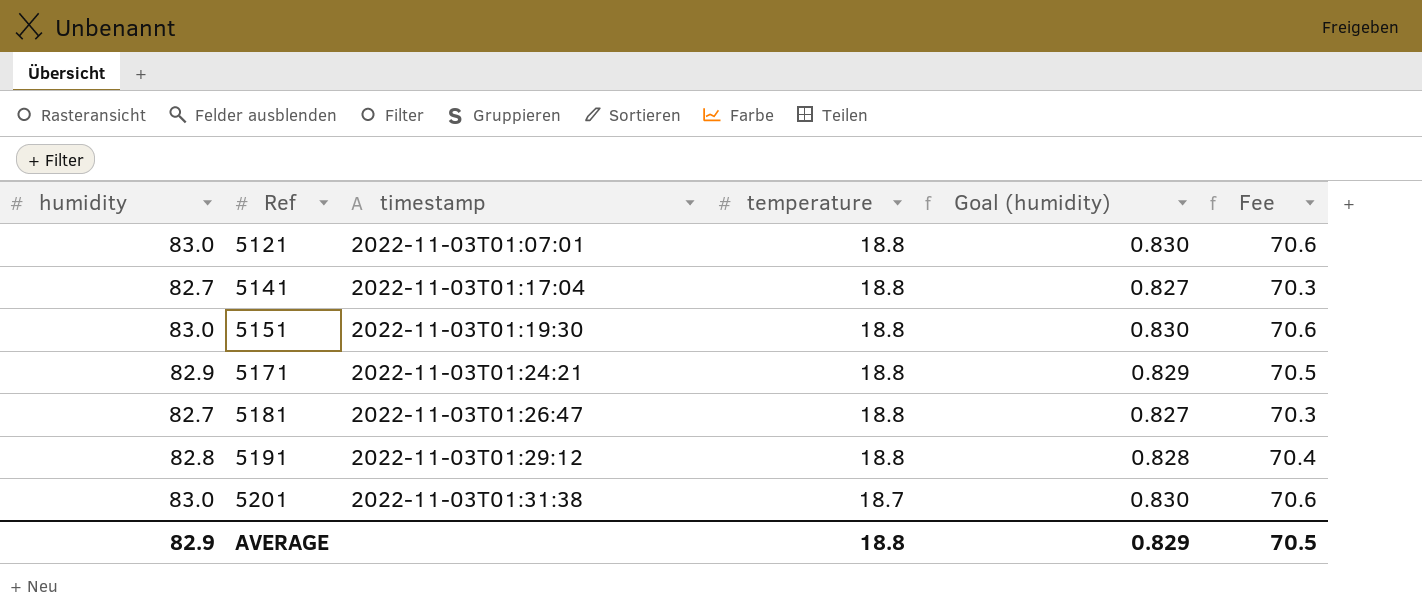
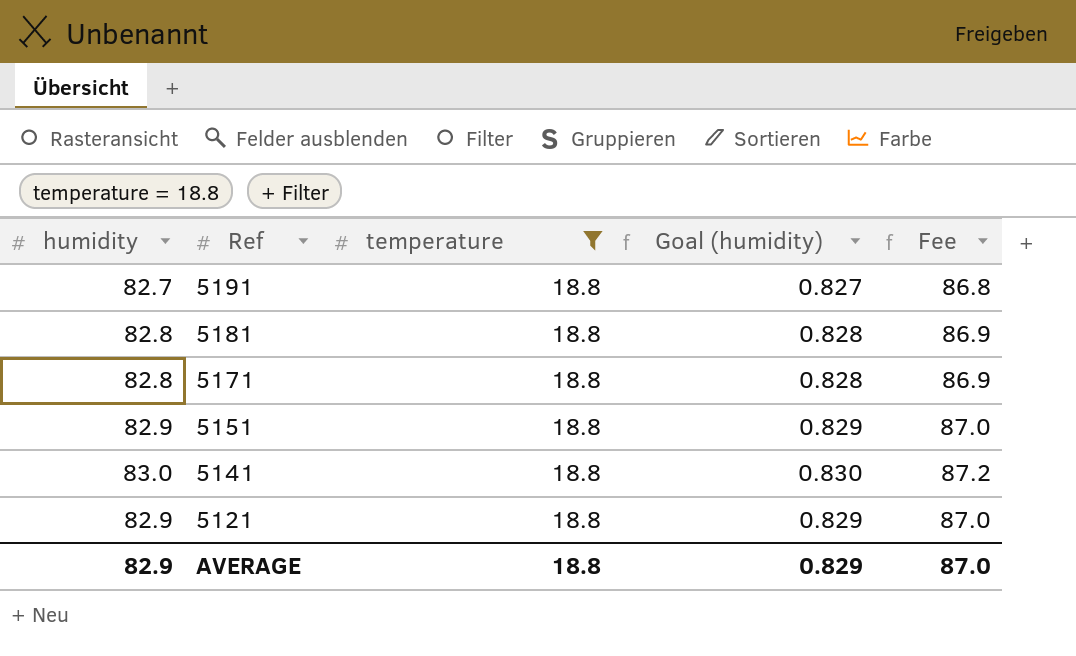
filter: none -> temperature = 18.8
row order: Ref ascending -> Ref descending
column timestamp | position: 3 -> none
column Fee | formula: [humidity] * 0.85 -> [humidity] * 1.05
5191 | humidity: 82.8 -> 82.7
5191 | Goal (humidity): 0.828 -> 0.827
5181 | humidity: 82.7 -> 82.8
5181 | Goal (humidity): 0.827 -> 0.828
5171 | humidity: 82.9 -> 82.8
5171 | Goal (humidity): 0.829 -> 0.828
5151 | humidity: 83.0 -> 82.9
5151 | Goal (humidity): 0.830 -> 0.829
5141 | humidity: 82.7 -> 83.0
5141 | Goal (humidity): 0.827 -> 0.830
5121 | humidity: 83.0 -> 82.9
5121 | Goal (humidity): 0.830 -> 0.829
AVERAGE | Fee: 70.5 -> 87.0

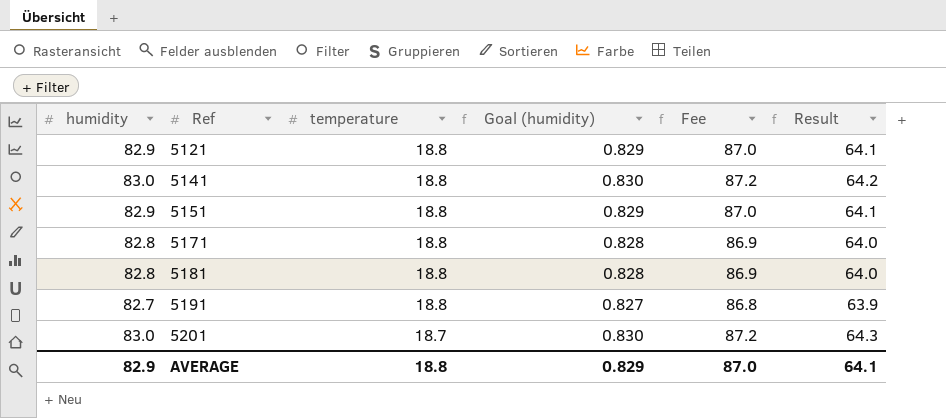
filter: temperature = 18.8 -> none
row order: Ref descending -> Ref ascending
column Result | formula: none -> [humidity] - [temperature]

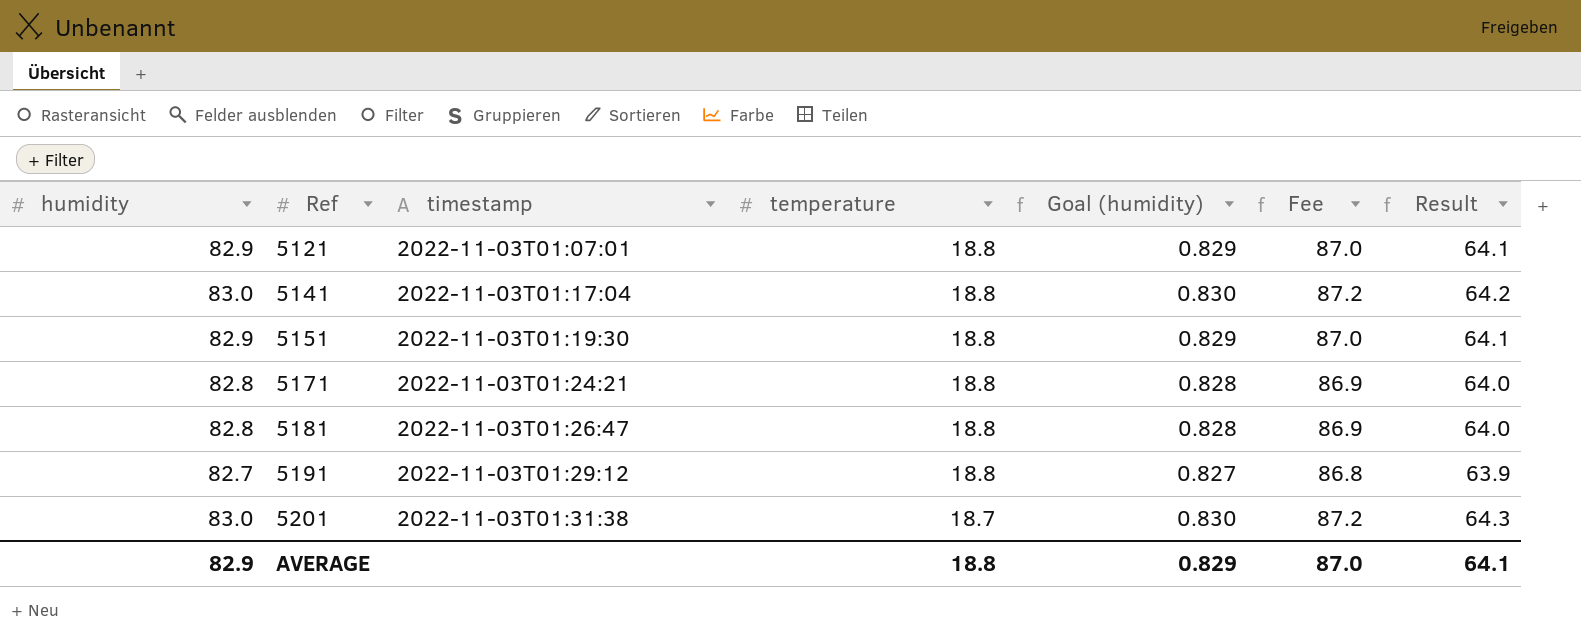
column timestamp | position: none -> 3

